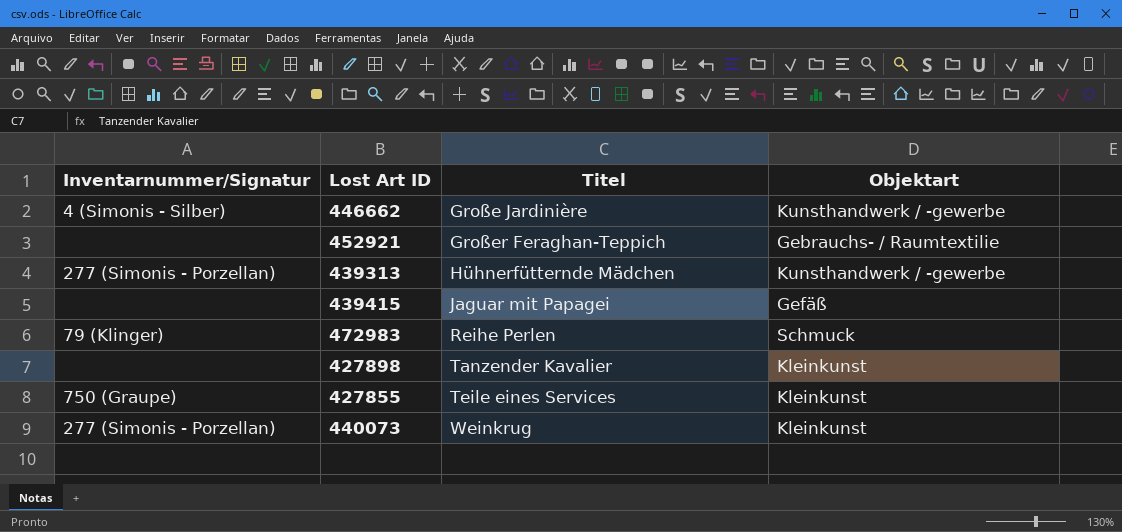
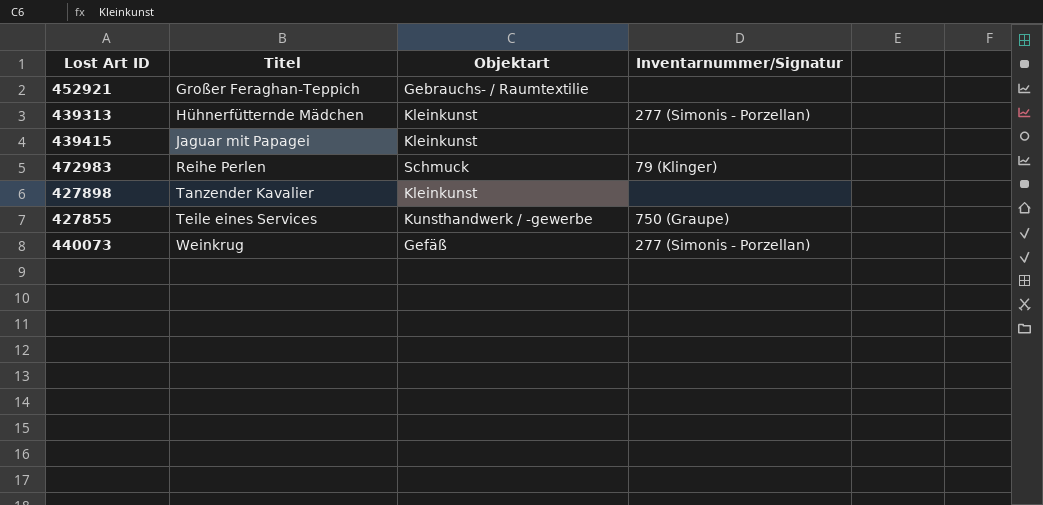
column Inventarnummer/Signatur | position: 1 -> 4
row 446662: 4 (Simonis - Silber) | Große Jardinière | Kunsthandwerk / -gewerbe -> none
439313 | Objektart: Kunsthandwerk / -gewerbe -> Kleinkunst
439415 | Objektart: Gefäß -> Kleinkunst
427855 | Objektart: Kleinkunst -> Kunsthandwerk / -gewerbe
440073 | Objektart: Kleinkunst -> Gefäß

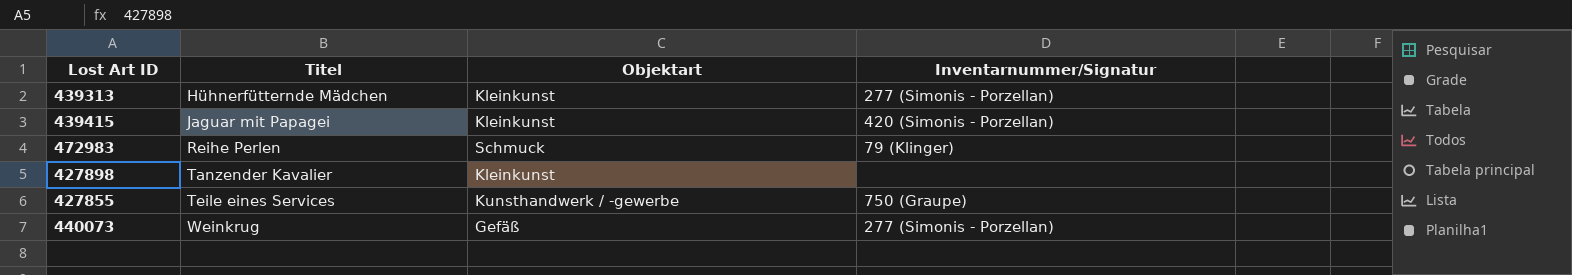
row 452921: Großer Feraghan-Teppich | Gebrauchs- / Raumtextilie | none -> none
439415 | Inventarnummer/Signatur: none -> 420 (Simonis - Porzellan)

